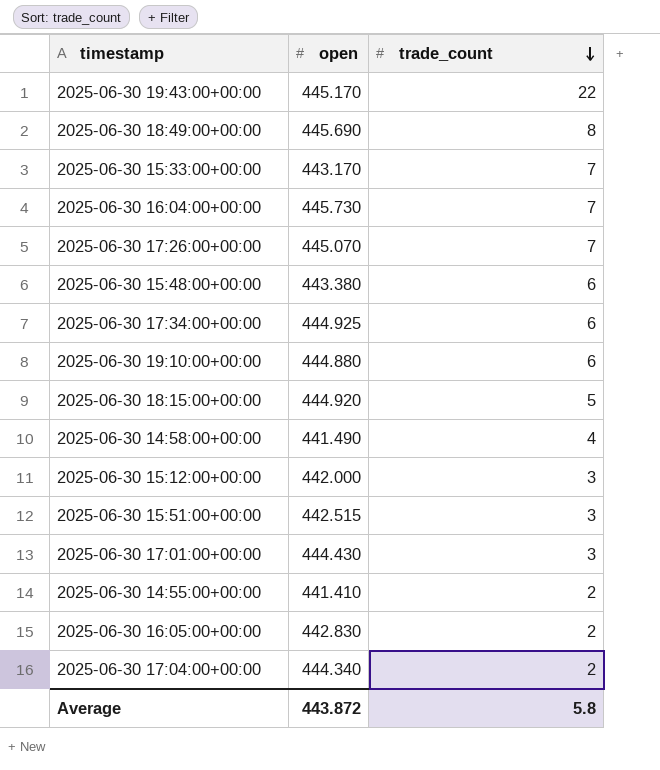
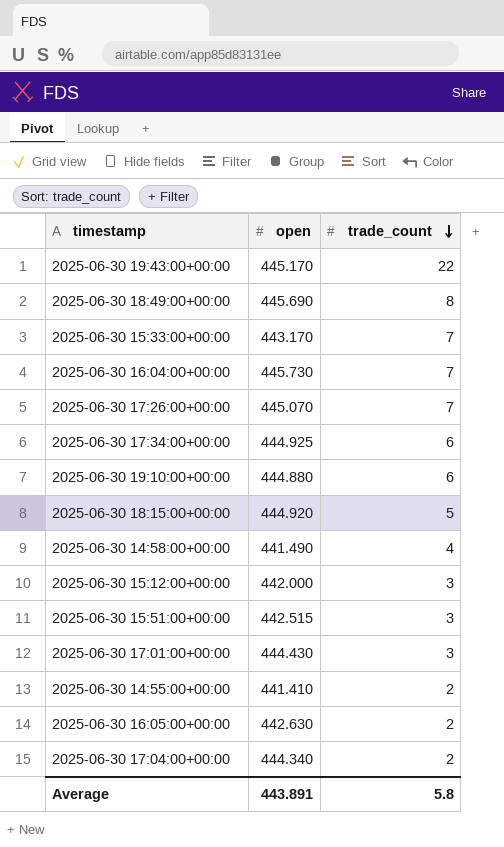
row 2025-06-30 15:48:00+00:00: 443.380 | 6 -> none
2025-06-30 16:05:00+00:00 | open: 442.830 -> 442.630
Average | open: 443.872 -> 443.891

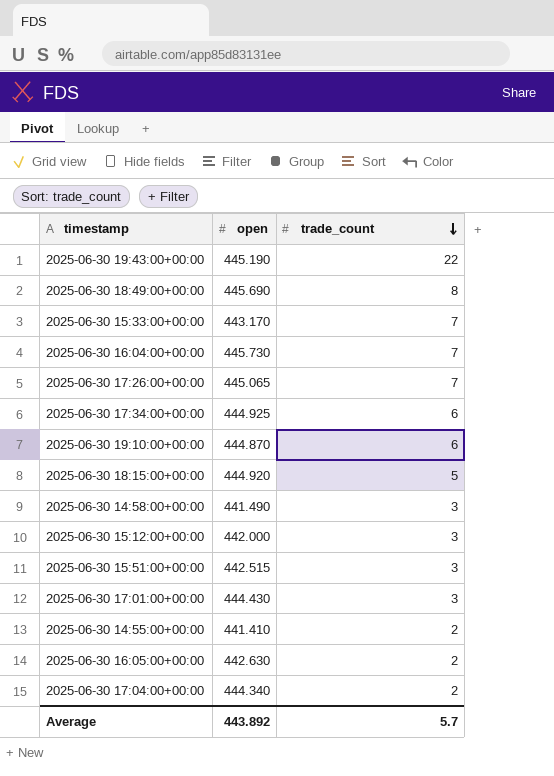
2025-06-30 19:43:00+00:00 | open: 445.170 -> 445.190
2025-06-30 17:26:00+00:00 | open: 445.070 -> 445.065
2025-06-30 19:10:00+00:00 | open: 444.880 -> 444.870
2025-06-30 14:58:00+00:00 | trade_count: 4 -> 3
Average | open: 443.891 -> 443.892
Average | trade_count: 5.8 -> 5.7

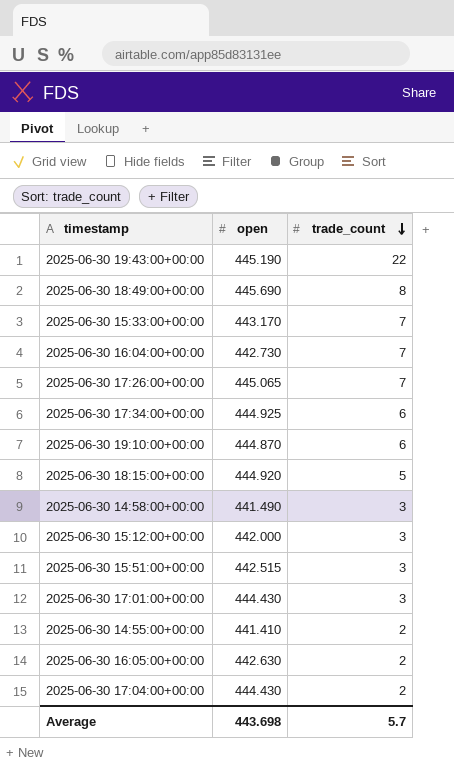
2025-06-30 16:04:00+00:00 | open: 445.730 -> 442.730
2025-06-30 17:04:00+00:00 | open: 444.340 -> 444.430
Average | open: 443.892 -> 443.698

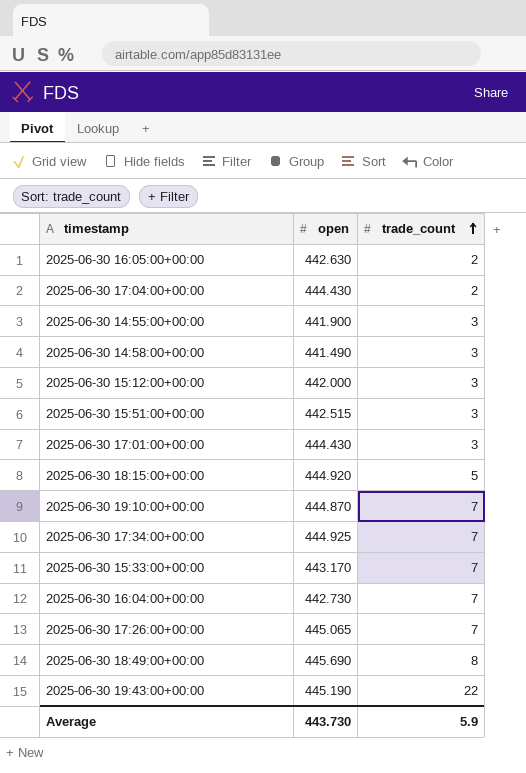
row order: trade_count descending -> trade_count ascending
2025-06-30 14:55:00+00:00 | open: 441.410 -> 441.900
2025-06-30 14:55:00+00:00 | trade_count: 2 -> 3
2025-06-30 19:10:00+00:00 | trade_count: 6 -> 7
2025-06-30 17:34:00+00:00 | trade_count: 6 -> 7
Average | open: 443.698 -> 443.730
Average | trade_count: 5.7 -> 5.9

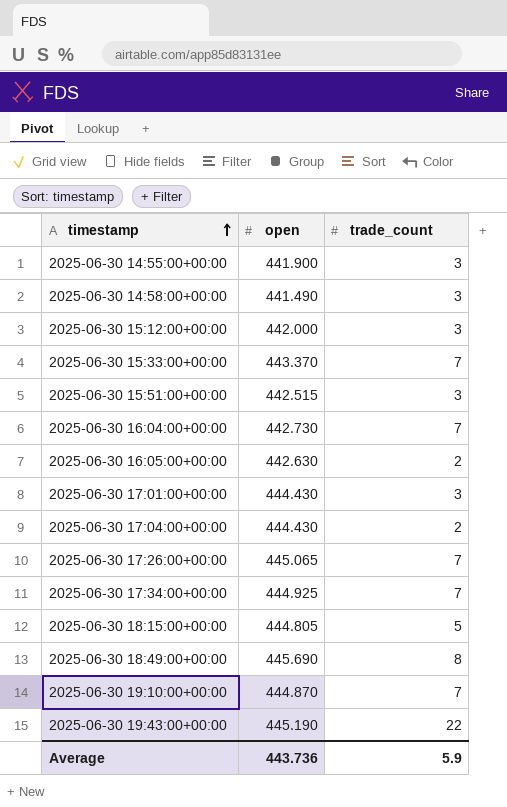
row order: trade_count ascending -> timestamp ascending
2025-06-30 15:33:00+00:00 | open: 443.170 -> 443.370
2025-06-30 18:15:00+00:00 | open: 444.920 -> 444.805
Average | open: 443.730 -> 443.736

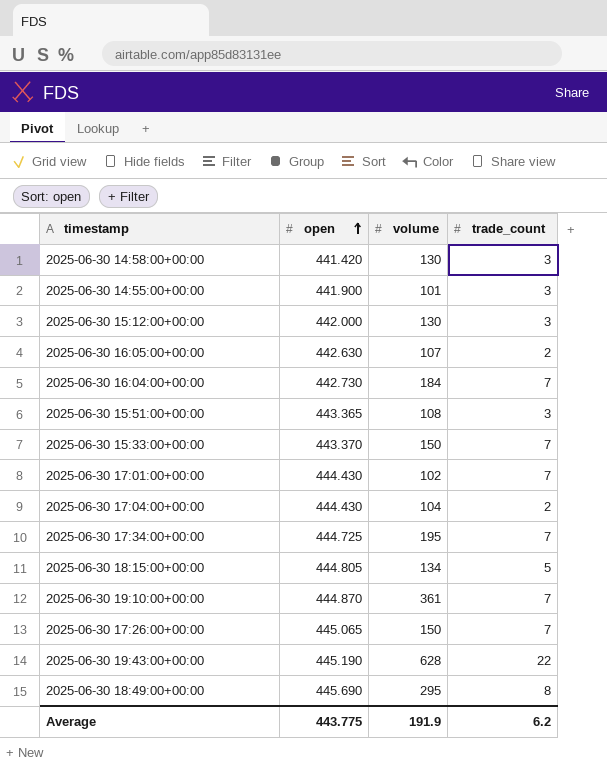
row order: timestamp ascending -> open ascending
column volume | position: none -> 3
2025-06-30 14:58:00+00:00 | open: 441.490 -> 441.420
2025-06-30 15:51:00+00:00 | open: 442.515 -> 443.365
2025-06-30 17:01:00+00:00 | trade_count: 3 -> 7
2025-06-30 17:34:00+00:00 | open: 444.925 -> 444.725
Average | open: 443.736 -> 443.775
Average | trade_count: 5.9 -> 6.2

